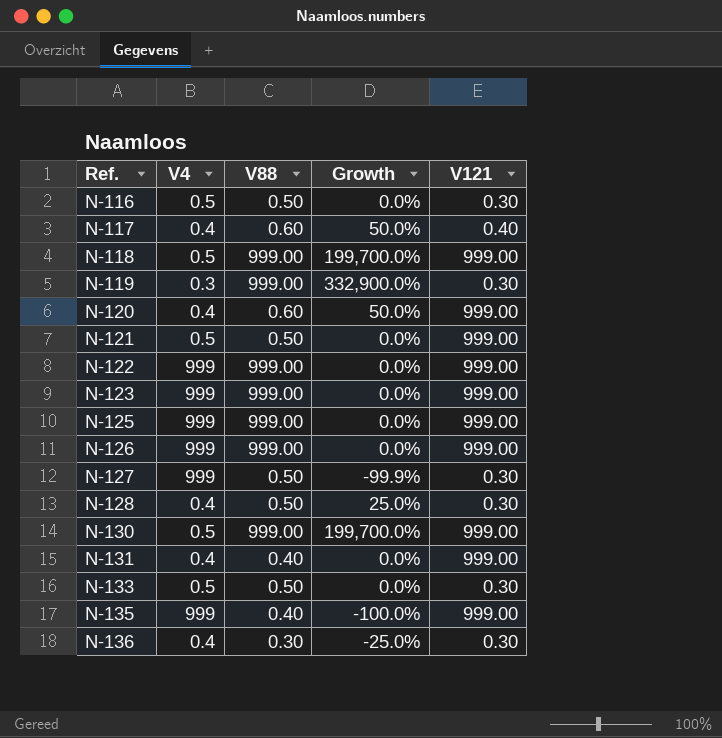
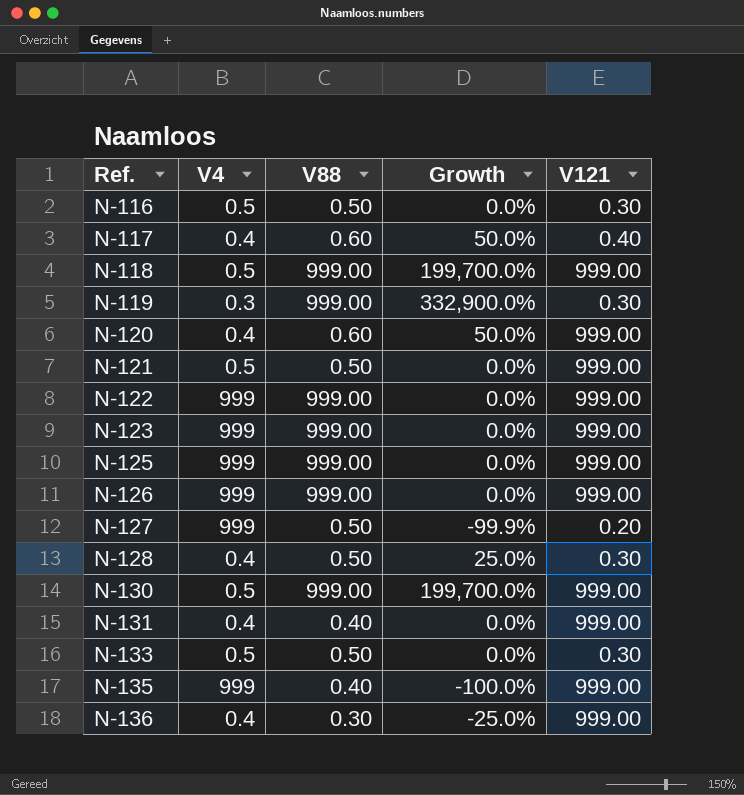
N-127 | V121: 0.30 -> 0.20
N-136 | V121: 0.30 -> 999.00

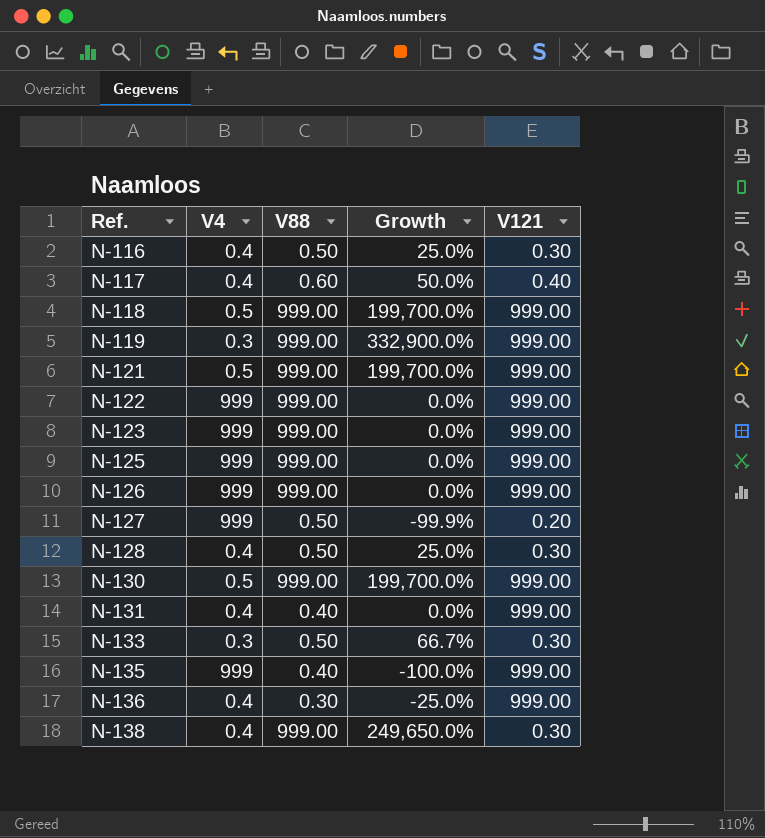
row N-120: 0.4 | 0.60 | 50.0% | 999.00 -> none
N-116 | V4: 0.5 -> 0.4
N-116 | Growth: 0.0% -> 25.0%
N-119 | V121: 0.30 -> 999.00
N-121 | V88: 0.50 -> 999.00
N-121 | Growth: 0.0% -> 199,700.0%
N-133 | V4: 0.5 -> 0.3
N-133 | Growth: 0.0% -> 66.7%
row N-138: none -> 0.4 | 999.00 | 249,650.0% | 0.30

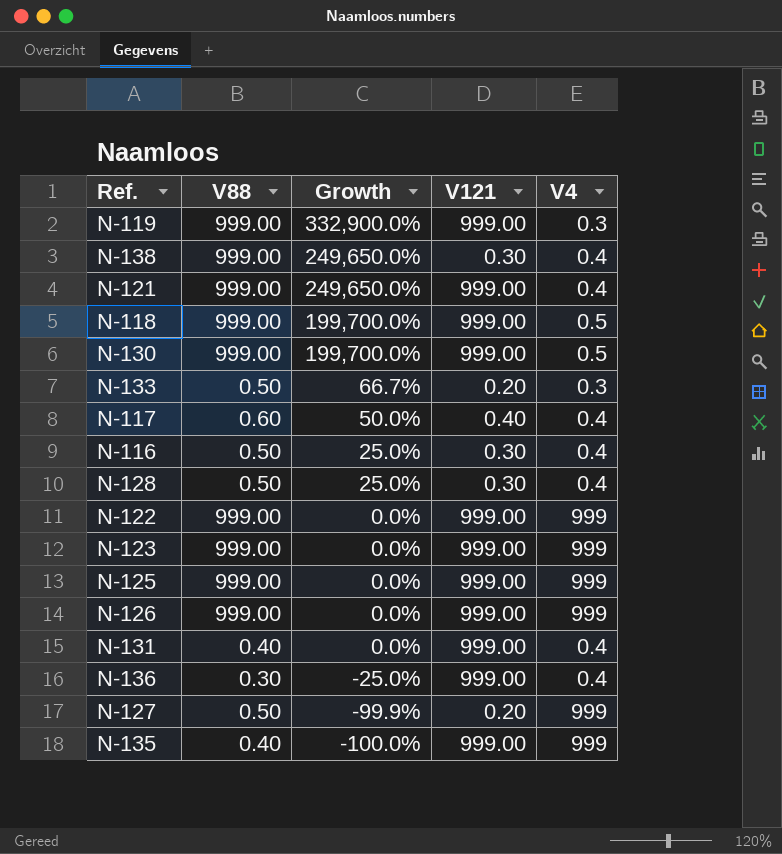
row order: Ref. ascending -> Growth descending
column V4 | position: 2 -> 5
N-121 | Growth: 199,700.0% -> 249,650.0%
N-121 | V4: 0.5 -> 0.4
N-133 | V121: 0.30 -> 0.20

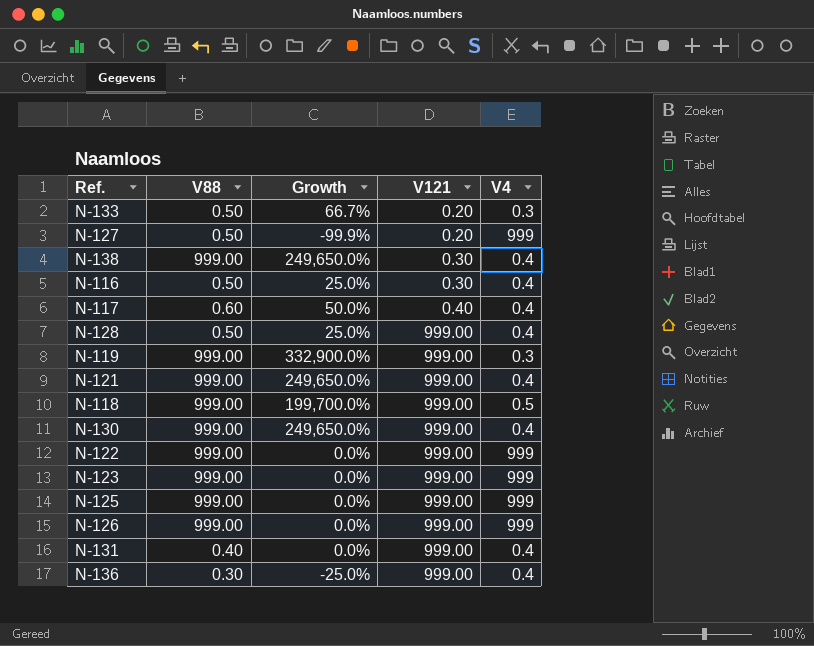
row order: Growth descending -> V121 ascending
row N-135: 0.40 | -100.0% | 999.00 | 999 -> none
N-128 | V121: 0.30 -> 999.00
N-130 | Growth: 199,700.0% -> 249,650.0%
N-130 | V4: 0.5 -> 0.4

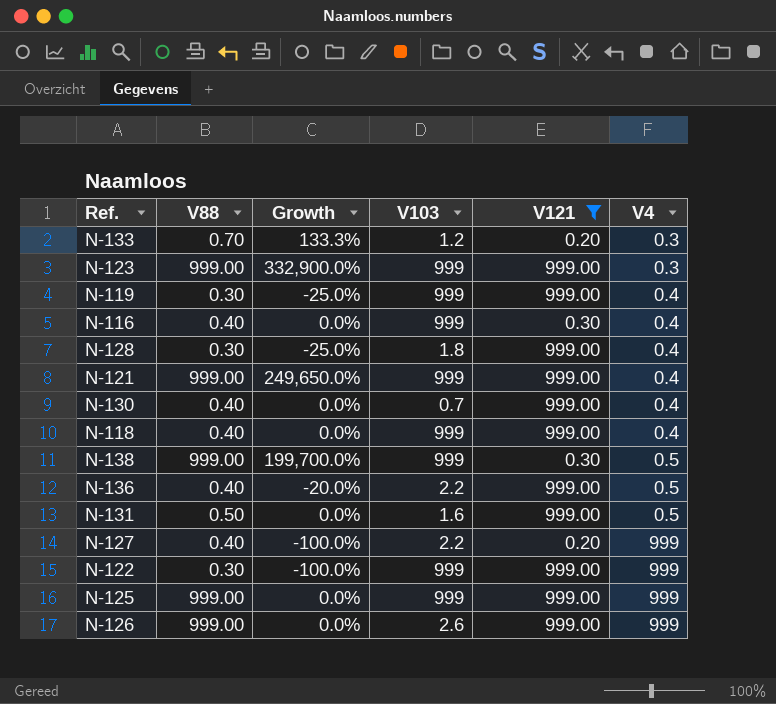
filter: none -> V121 != 0.40
row order: V121 ascending -> V4 ascending
column V103 | position: none -> 4
N-133 | V88: 0.50 -> 0.70
N-133 | Growth: 66.7% -> 133.3%
N-123 | Growth: 0.0% -> 332,900.0%
N-123 | V4: 999 -> 0.3
N-119 | V88: 999.00 -> 0.30
N-119 | Growth: 332,900.0% -> -25.0%
N-119 | V4: 0.3 -> 0.4
N-116 | V88: 0.50 -> 0.40
N-116 | Growth: 25.0% -> 0.0%
N-128 | V88: 0.50 -> 0.30
N-128 | Growth: 25.0% -> -25.0%
N-130 | V88: 999.00 -> 0.40
N-130 | Growth: 249,650.0% -> 0.0%
N-118 | V88: 999.00 -> 0.40
N-118 | Growth: 199,700.0% -> 0.0%
N-118 | V4: 0.5 -> 0.4
N-138 | Growth: 249,650.0% -> 199,700.0%
N-138 | V4: 0.4 -> 0.5
N-136 | V88: 0.30 -> 0.40
N-136 | Growth: -25.0% -> -20.0%
N-136 | V4: 0.4 -> 0.5
N-131 | V88: 0.40 -> 0.50
N-131 | V4: 0.4 -> 0.5
N-127 | V88: 0.50 -> 0.40
N-127 | Growth: -99.9% -> -100.0%
N-122 | V88: 999.00 -> 0.30
N-122 | Growth: 0.0% -> -100.0%

